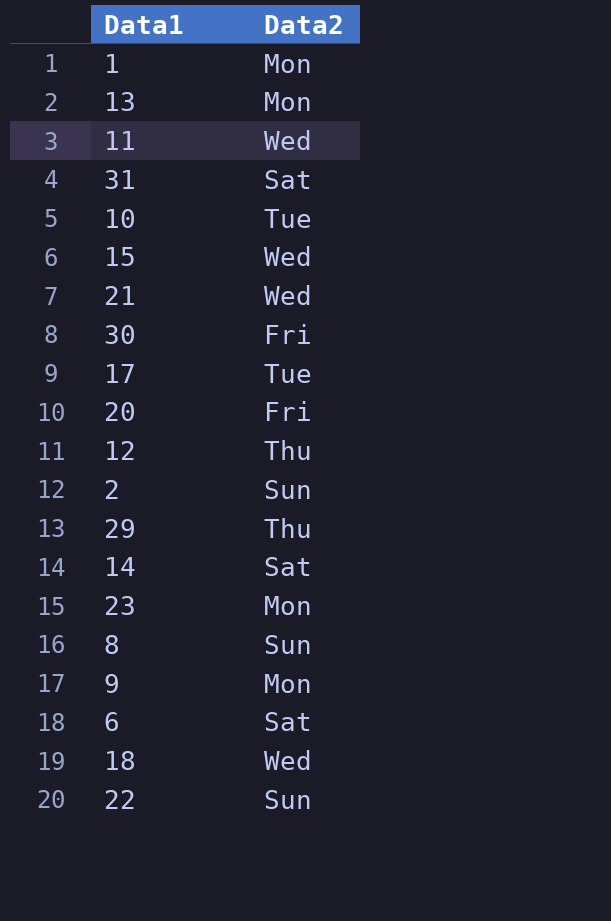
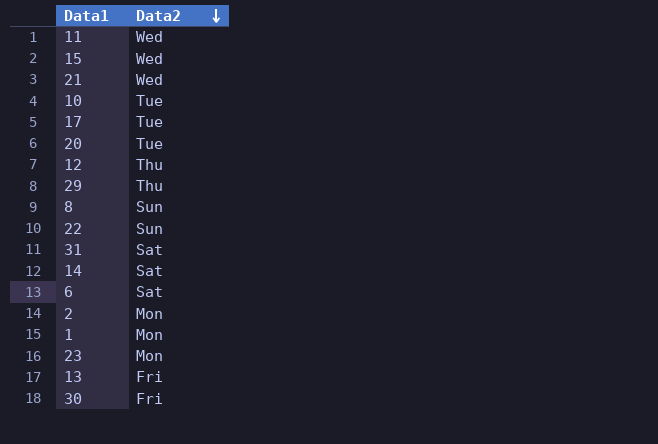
row order: none -> Data2 descending
row 9: Mon -> none
row 18: Wed -> none
20 | Data2: Fri -> Tue
2 | Data2: Sun -> Mon
13 | Data2: Mon -> Fri

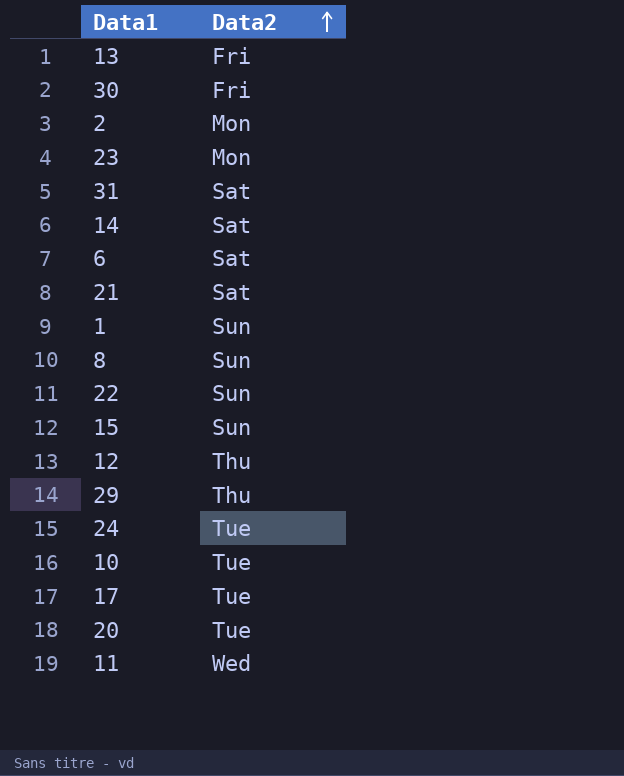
row order: Data2 descending -> Data2 ascending
21 | Data2: Wed -> Sat
1 | Data2: Mon -> Sun
15 | Data2: Wed -> Sun
row 24: none -> Tue

